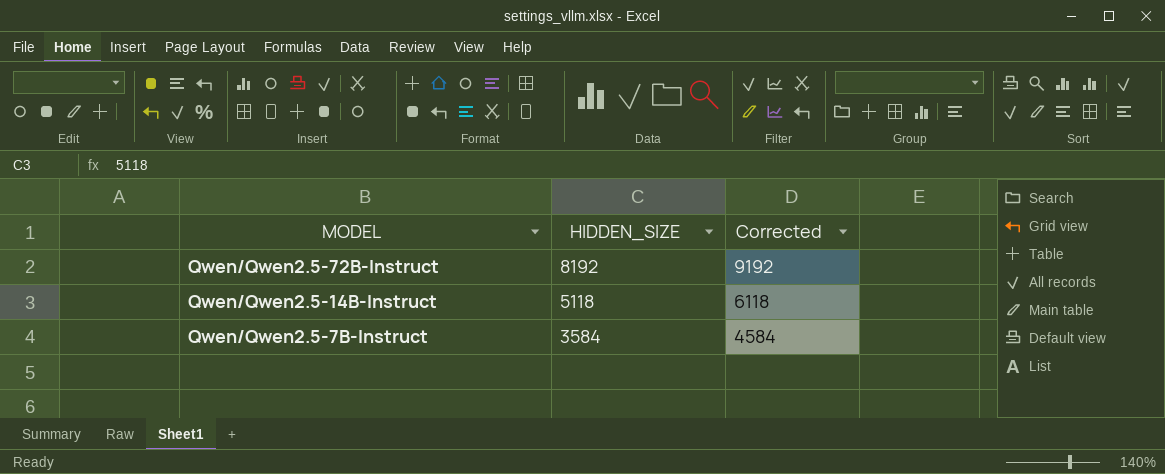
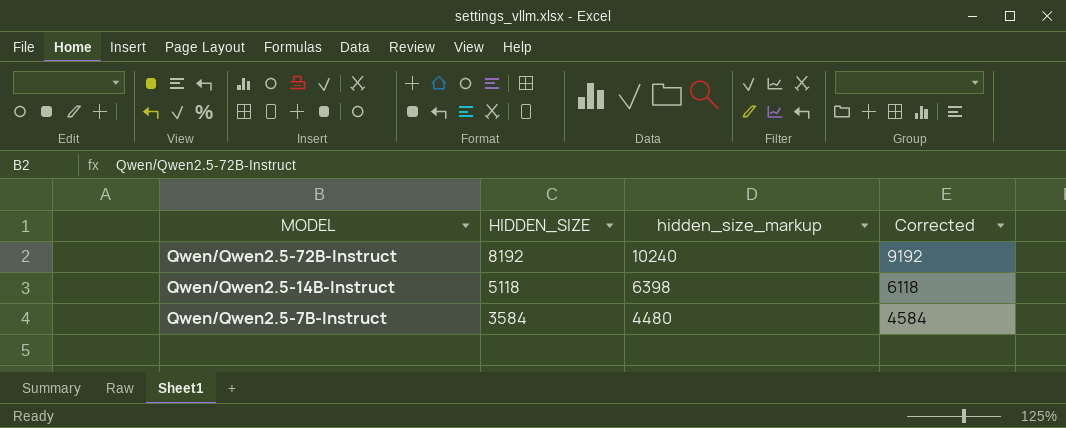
column hidden_size_markup | formula: none -> [HIDDEN_SIZE] * 1.25

